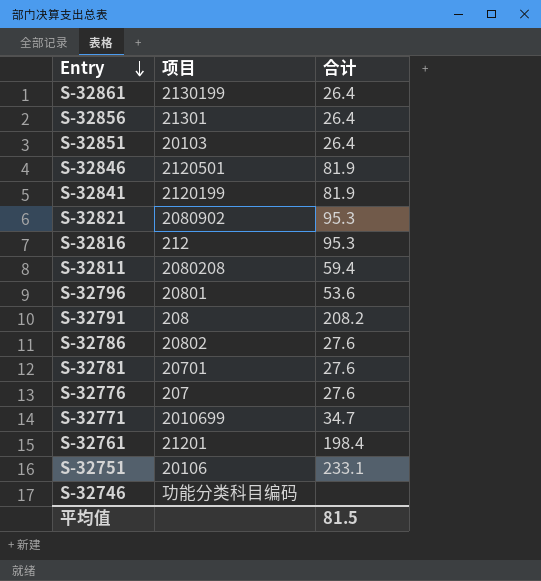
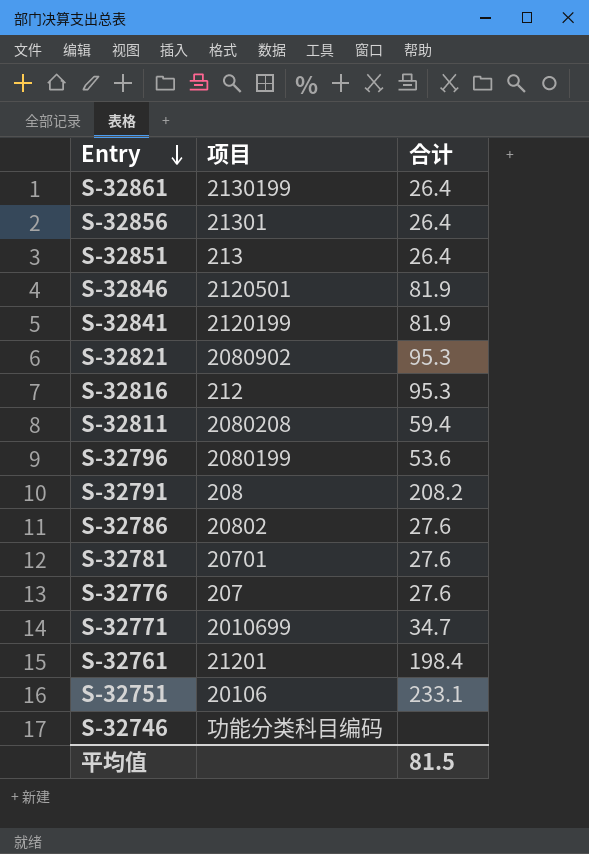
S-32851 | 项目: 20103 -> 213
S-32796 | 项目: 20801 -> 2080199

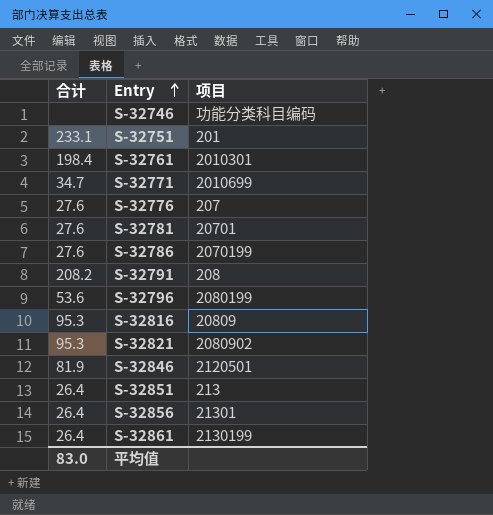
row order: Entry descending -> Entry ascending
column 合计 | position: 3 -> 1
row S-32841: 2120199 | 81.9 -> none
row S-32811: 2080208 | 59.4 -> none
S-32751 | 项目: 20106 -> 201
S-32761 | 项目: 21201 -> 2010301
S-32786 | 项目: 20802 -> 2070199
S-32816 | 项目: 212 -> 20809
平均值 | 合计: 81.5 -> 83.0

